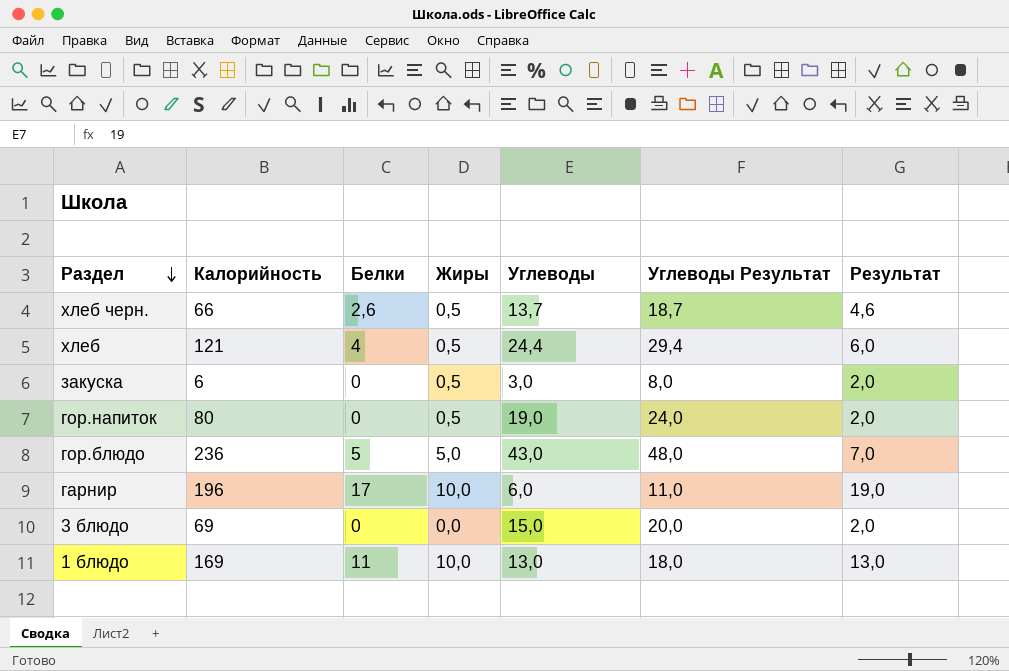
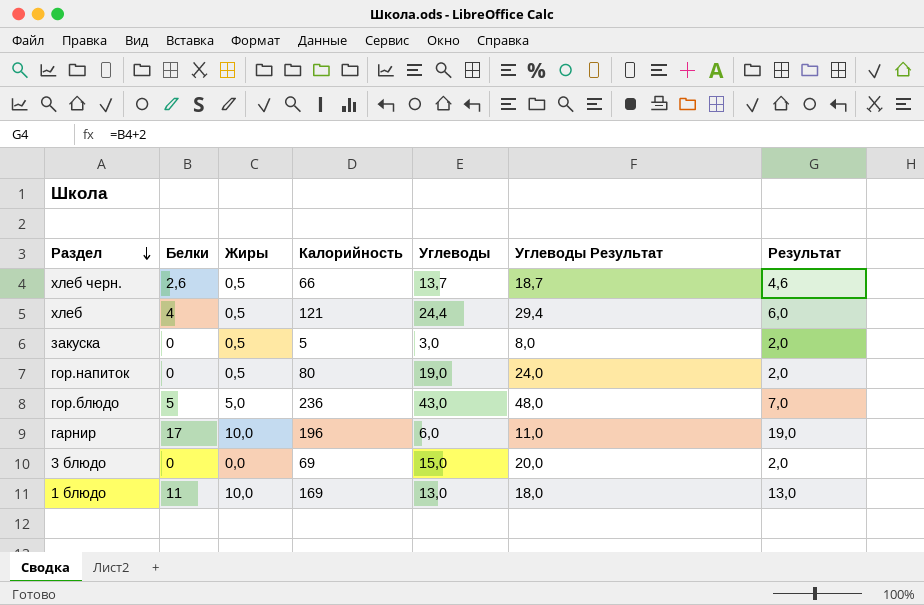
column Калорийность | position: 2 -> 4
закуска | Калорийность: 6 -> 5

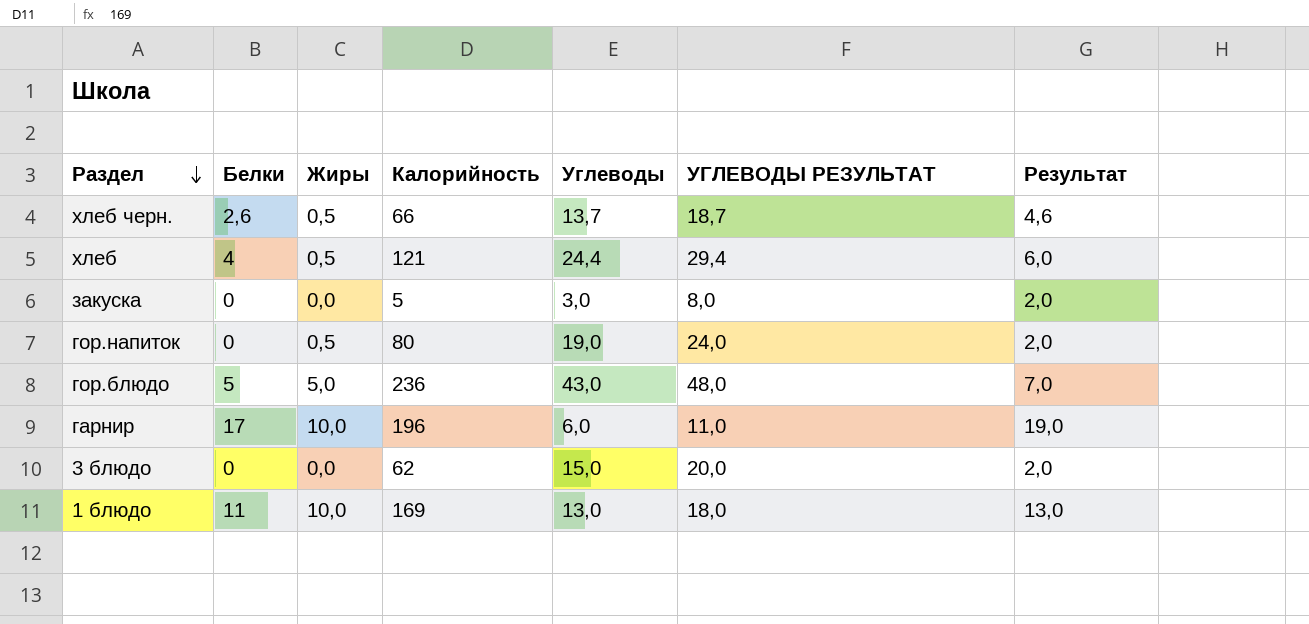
column name: Углеводы Результат -> УГЛЕВОДЫ РЕЗУЛЬТАТ
закуска | Жиры: 0,5 -> 0,0
3 блюдо | Калорийность: 69 -> 62

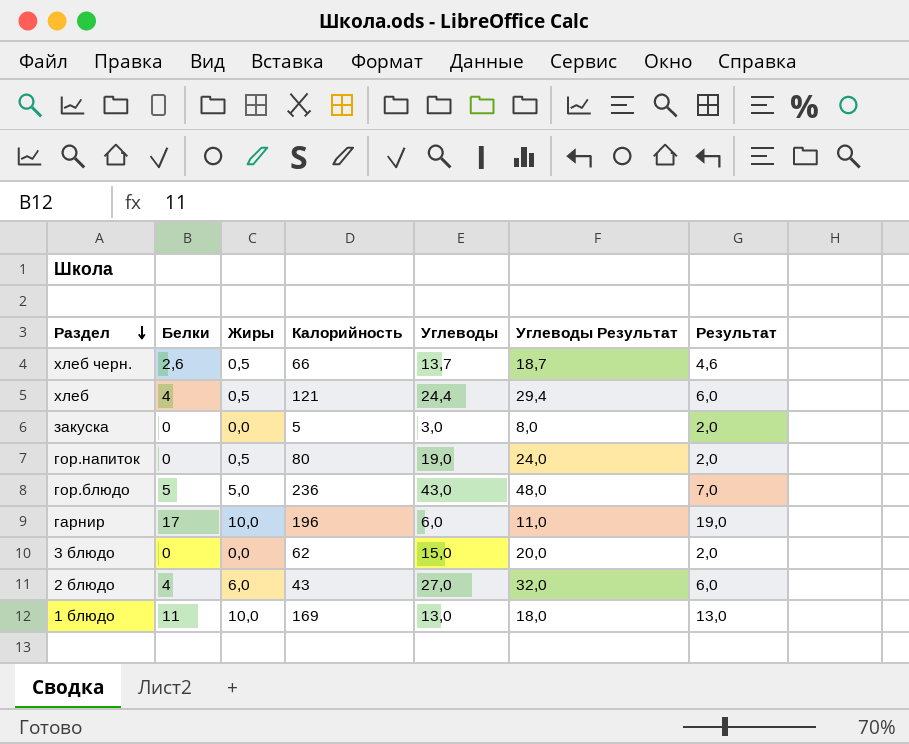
column name: УГЛЕВОДЫ РЕЗУЛЬТАТ -> Углеводы Результат
row 2 блюдо: none -> 4 | 6,0 | 43 | 27,0 | 32,0 | 6,0

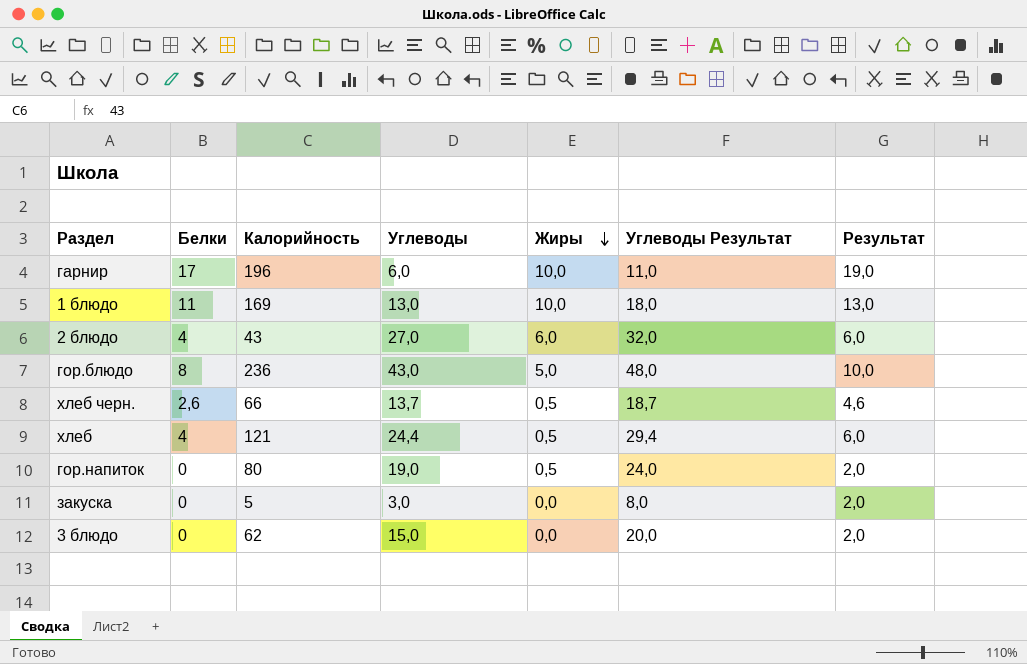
row order: Раздел descending -> Жиры descending
column Жиры | position: 3 -> 5
гор.блюдо | Белки: 5 -> 8
гор.блюдо | Результат: 7,0 -> 10,0

